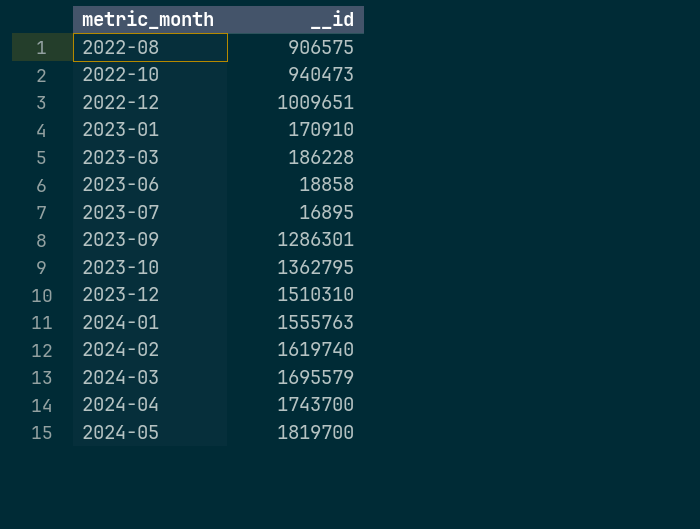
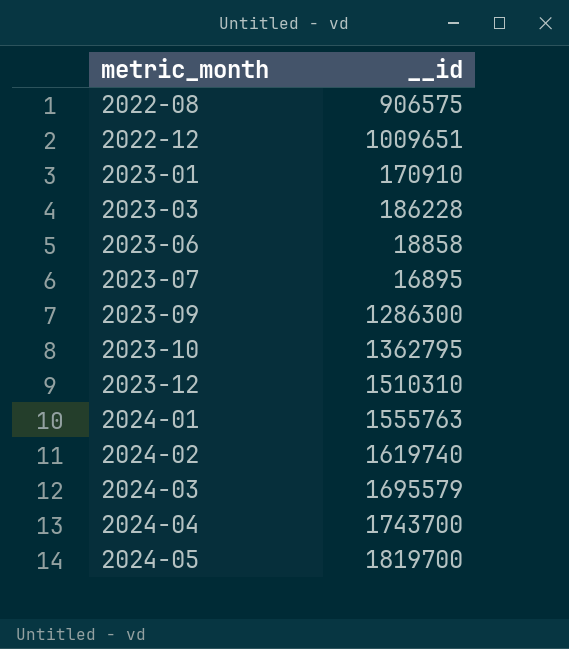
row 2022-10: 940473 -> none
2023-09 | __id: 1286301 -> 1286300

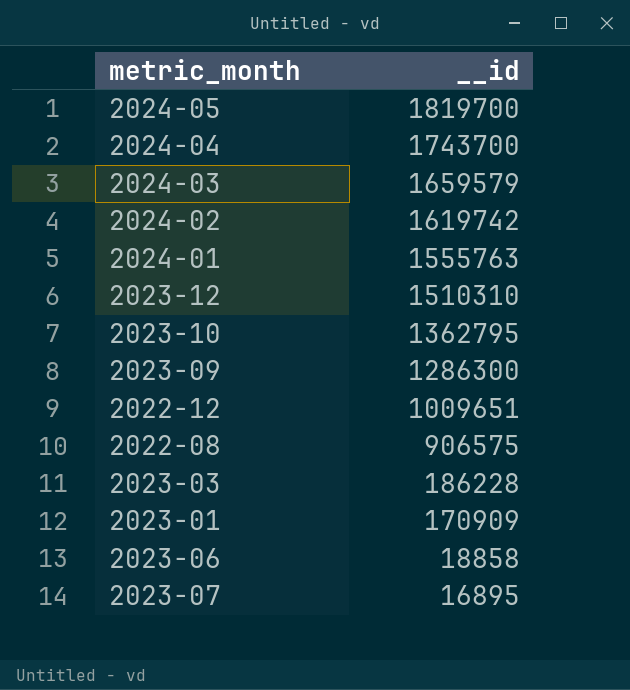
row order: metric_month ascending -> __id descending
2024-03 | __id: 1695579 -> 1659579
2024-02 | __id: 1619740 -> 1619742
2023-01 | __id: 170910 -> 170909

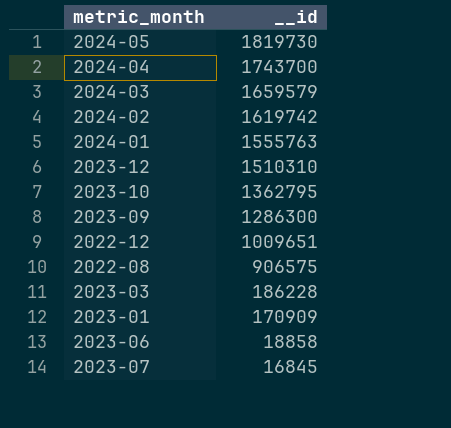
2024-05 | __id: 1819700 -> 1819730
2023-07 | __id: 16895 -> 16845

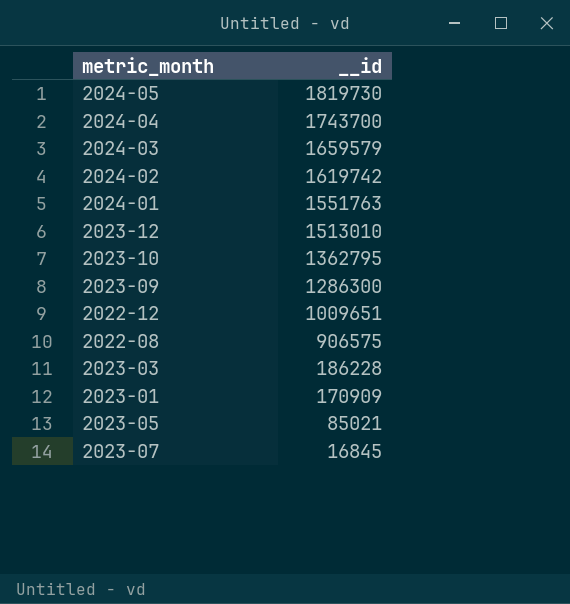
row 2023-06: 18858 -> none
2024-01 | __id: 1555763 -> 1551763
2023-12 | __id: 1510310 -> 1513010
row 2023-05: none -> 85021

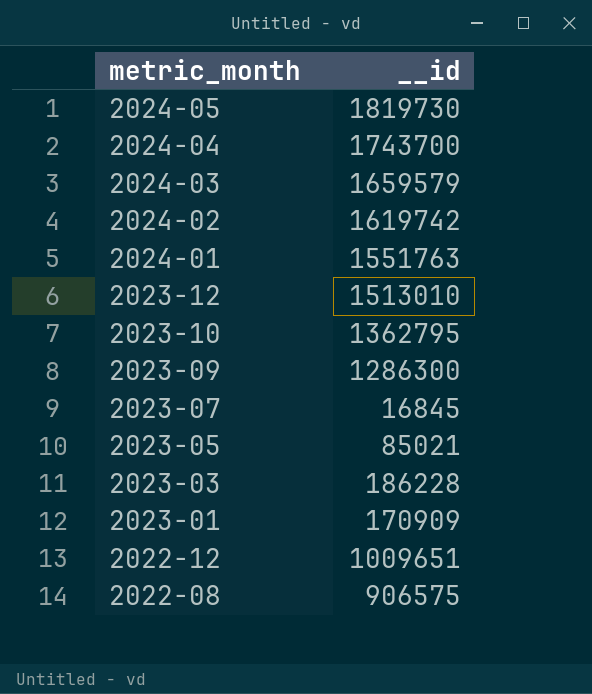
row order: __id descending -> metric_month descending

